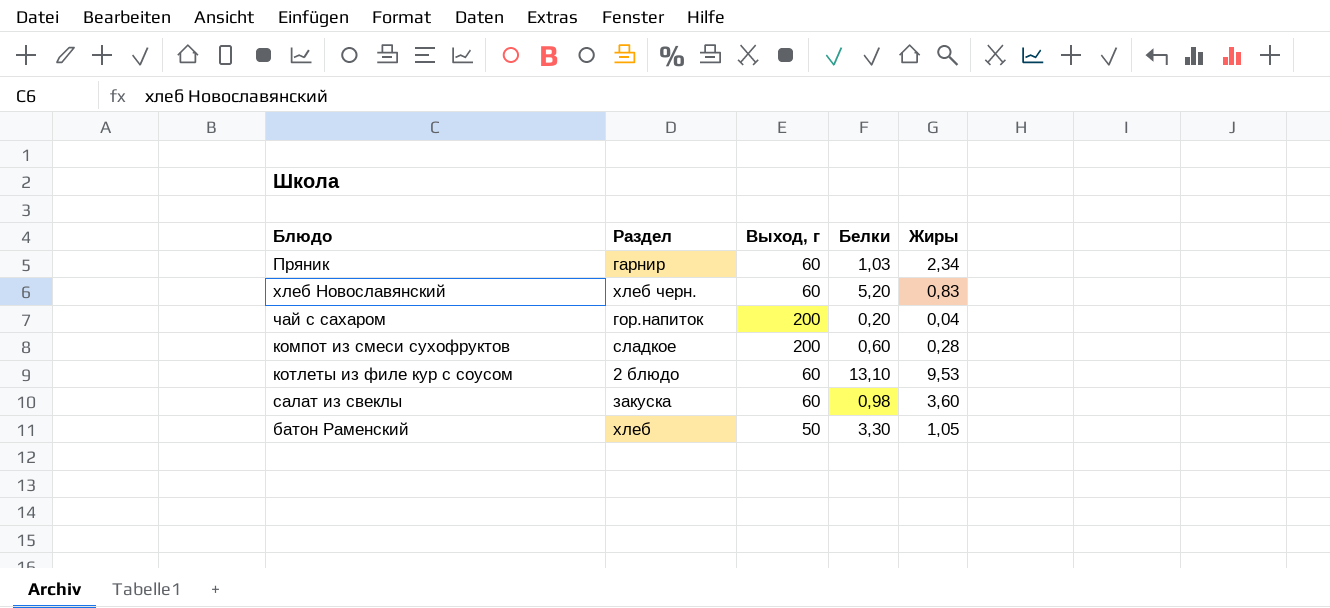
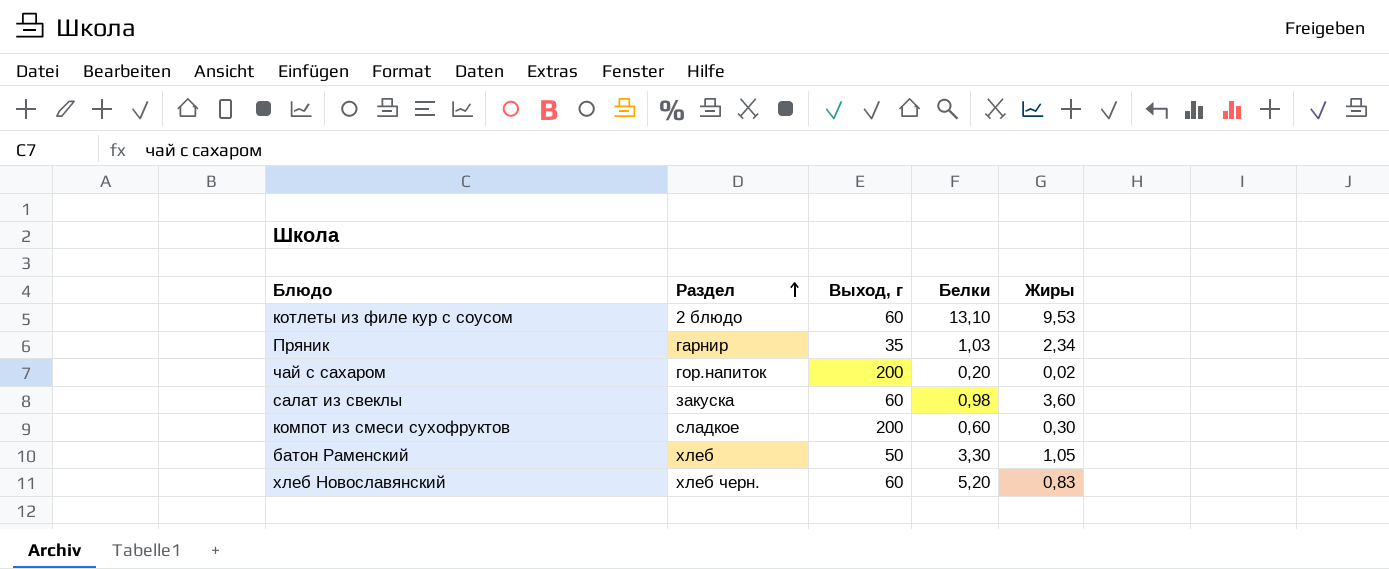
row order: none -> Раздел ascending
Пряник | Выход, г: 60 -> 35
чай с сахаром | Жиры: 0,04 -> 0,02
компот из смеси сухофруктов | Жиры: 0,28 -> 0,30

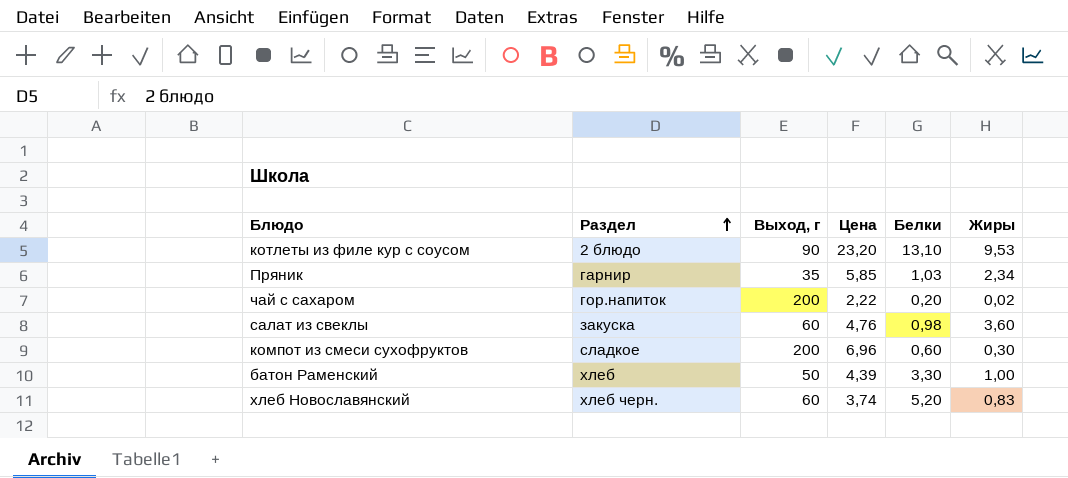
column Цена | position: none -> 4
котлеты из филе кур с соусом | Выход, г: 60 -> 90
батон Раменский | Жиры: 1,05 -> 1,00

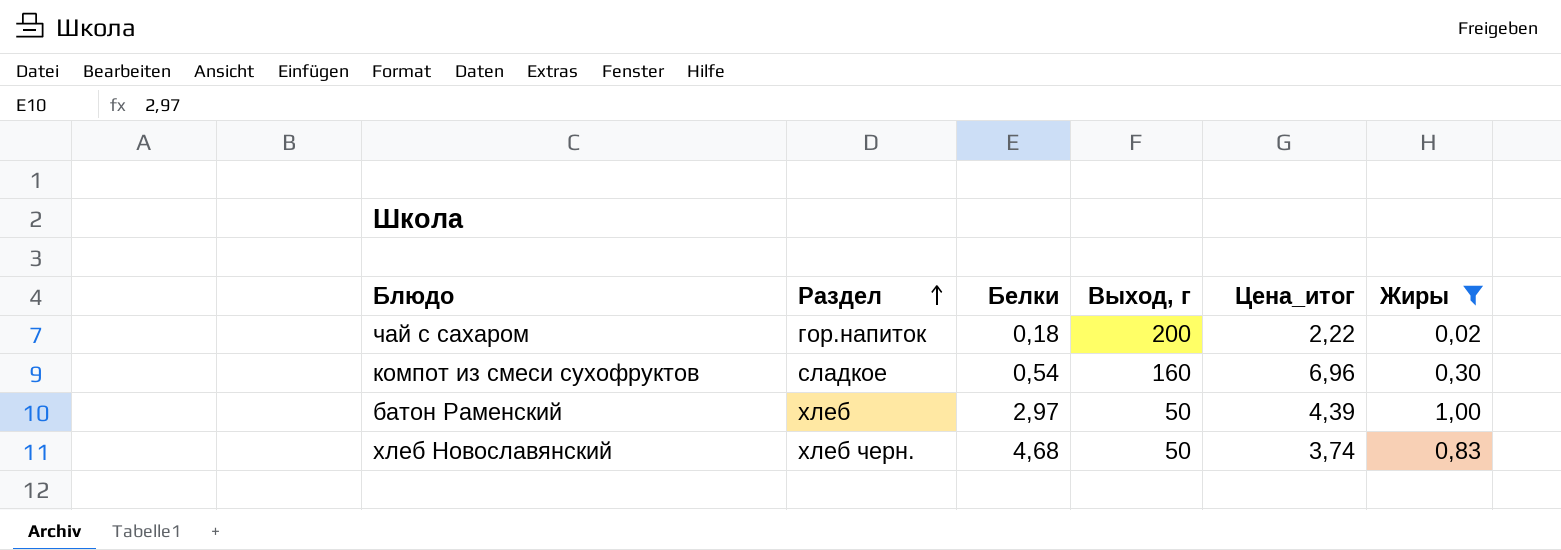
filter: none -> Жиры <= 1,00
column Белки | position: 5 -> 3
column name: Цена -> Цена_итог
чай с сахаром | Белки: 0,20 -> 0,18
компот из смеси сухофруктов | Белки: 0,60 -> 0,54
компот из смеси сухофруктов | Выход, г: 200 -> 160
батон Раменский | Белки: 3,30 -> 2,97
хлеб Новославянский | Белки: 5,20 -> 4,68
хлеб Новославянский | Выход, г: 60 -> 50

